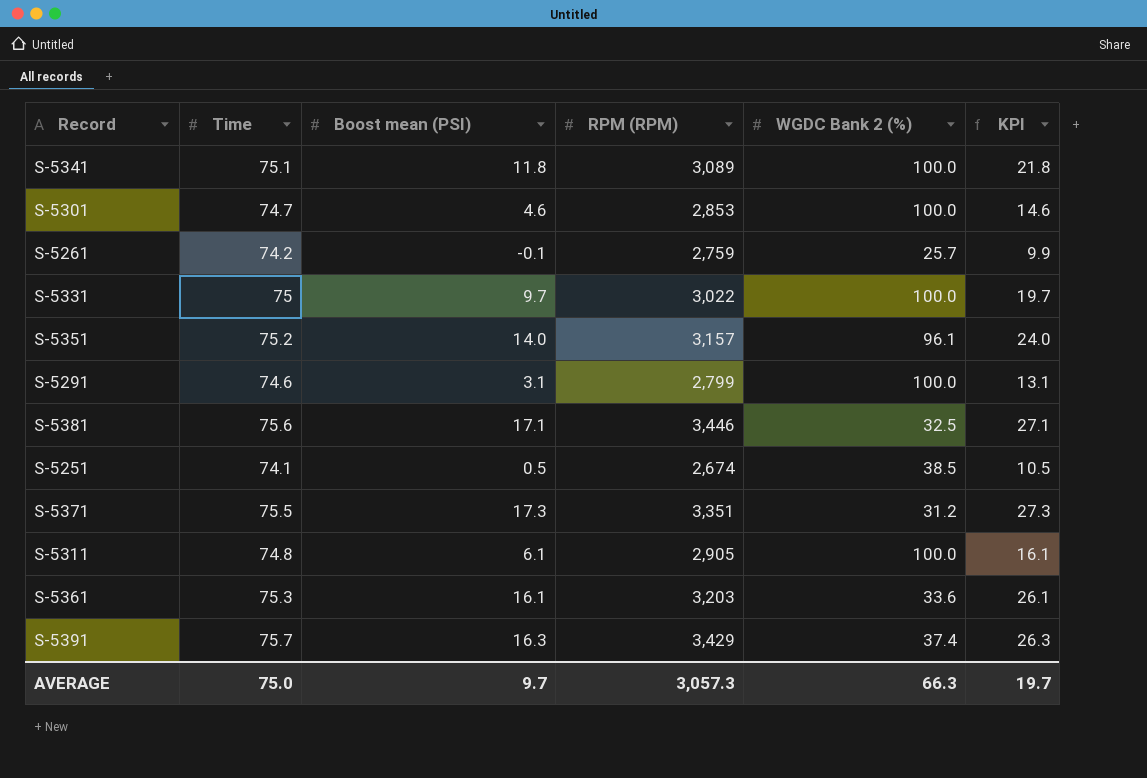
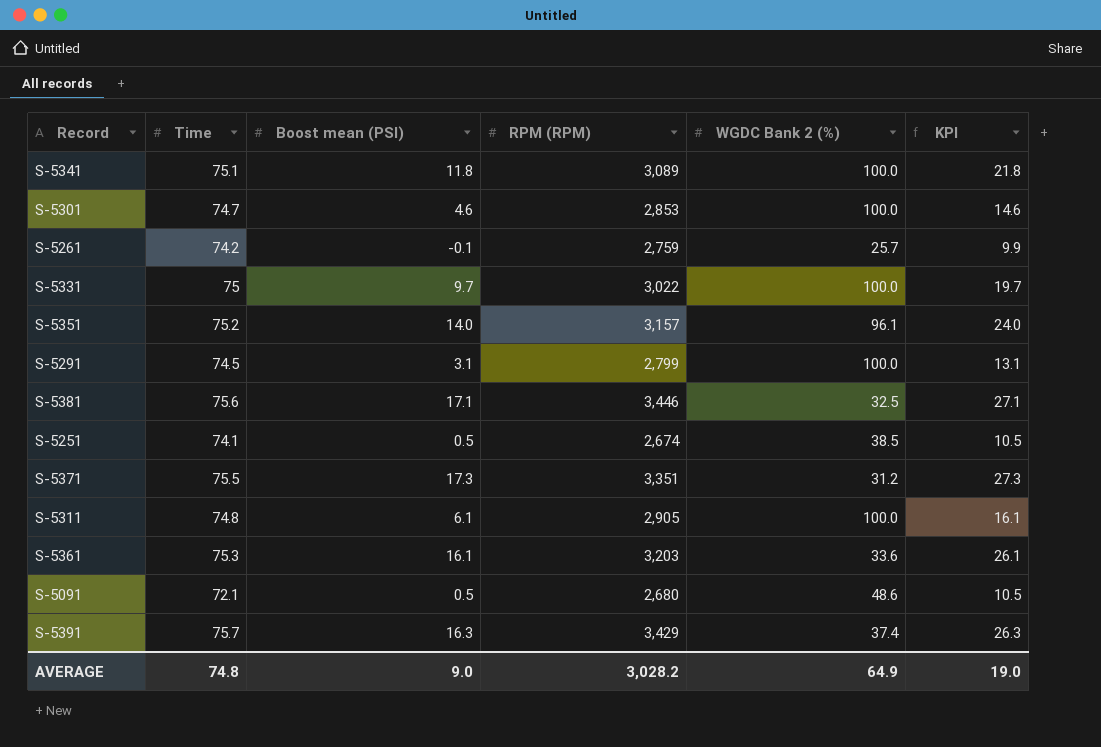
S-5291 | Time: 74.6 -> 74.5
row S-5091: none -> 72.1 | 0.5 | 2,680 | 48.6 | 10.5
AVERAGE | Time: 75.0 -> 74.8
AVERAGE | Boost mean (PSI): 9.7 -> 9.0
AVERAGE | RPM (RPM): 3,057.3 -> 3,028.2
AVERAGE | WGDC Bank 2 (%): 66.3 -> 64.9
AVERAGE | KPI: 19.7 -> 19.0

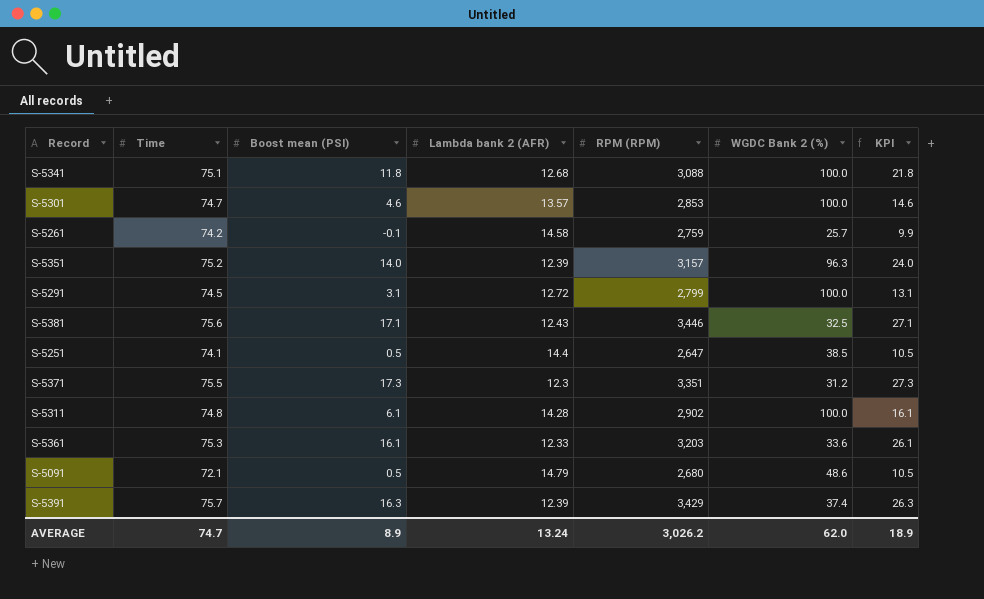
column Lambda bank 2 (AFR) | position: none -> 4
row S-5331: 75 | 9.7 | 3,022 | 100.0 | 19.7 -> none
S-5341 | RPM (RPM): 3,089 -> 3,088
S-5351 | WGDC Bank 2 (%): 96.1 -> 96.3
S-5251 | RPM (RPM): 2,674 -> 2,647
S-5311 | RPM (RPM): 2,905 -> 2,902
AVERAGE | Time: 74.8 -> 74.7
AVERAGE | Boost mean (PSI): 9.0 -> 8.9
AVERAGE | RPM (RPM): 3,028.2 -> 3,026.2
AVERAGE | WGDC Bank 2 (%): 64.9 -> 62.0
AVERAGE | KPI: 19.0 -> 18.9

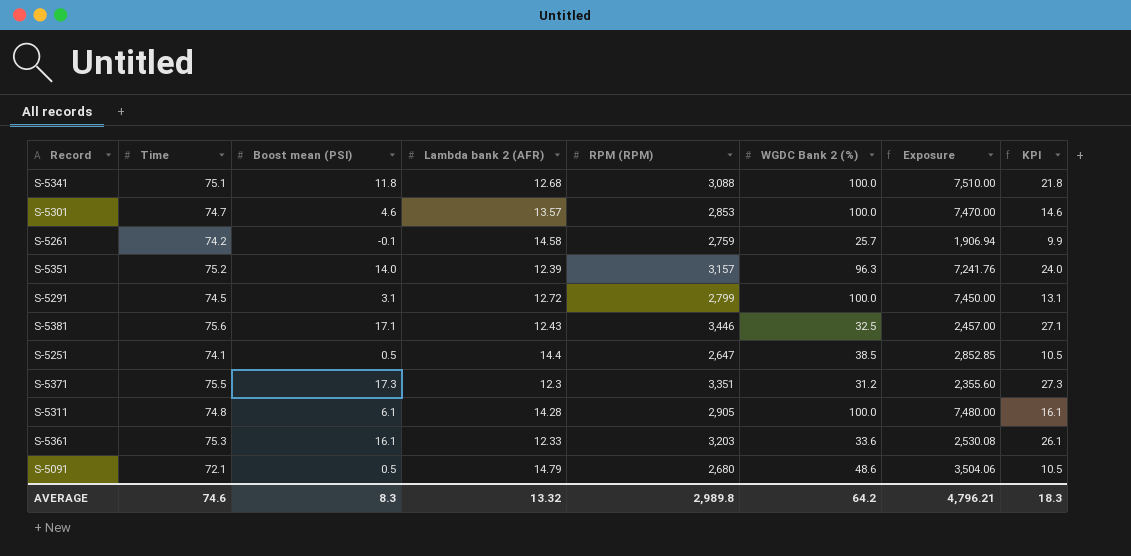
column Exposure | formula: none -> [Time] * [WGDC Bank 2 (%)]
row S-5391: 75.7 | 16.3 | 12.39 | 3,429 | 37.4 | 26.3 -> none
S-5311 | RPM (RPM): 2,902 -> 2,905
AVERAGE | Time: 74.7 -> 74.6
AVERAGE | Boost mean (PSI): 8.9 -> 8.3
AVERAGE | Lambda bank 2 (AFR): 13.24 -> 13.32
AVERAGE | RPM (RPM): 3,026.2 -> 2,989.8
AVERAGE | WGDC Bank 2 (%): 62.0 -> 64.2
AVERAGE | KPI: 18.9 -> 18.3

